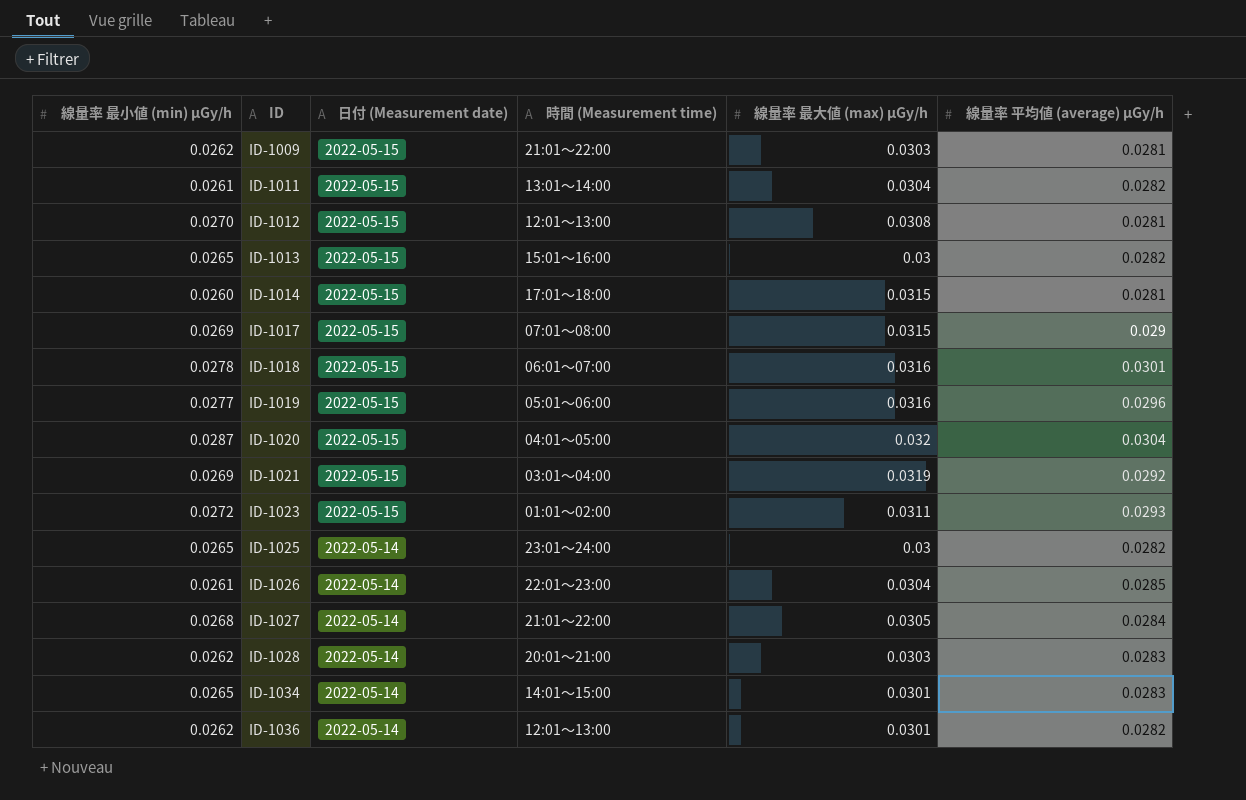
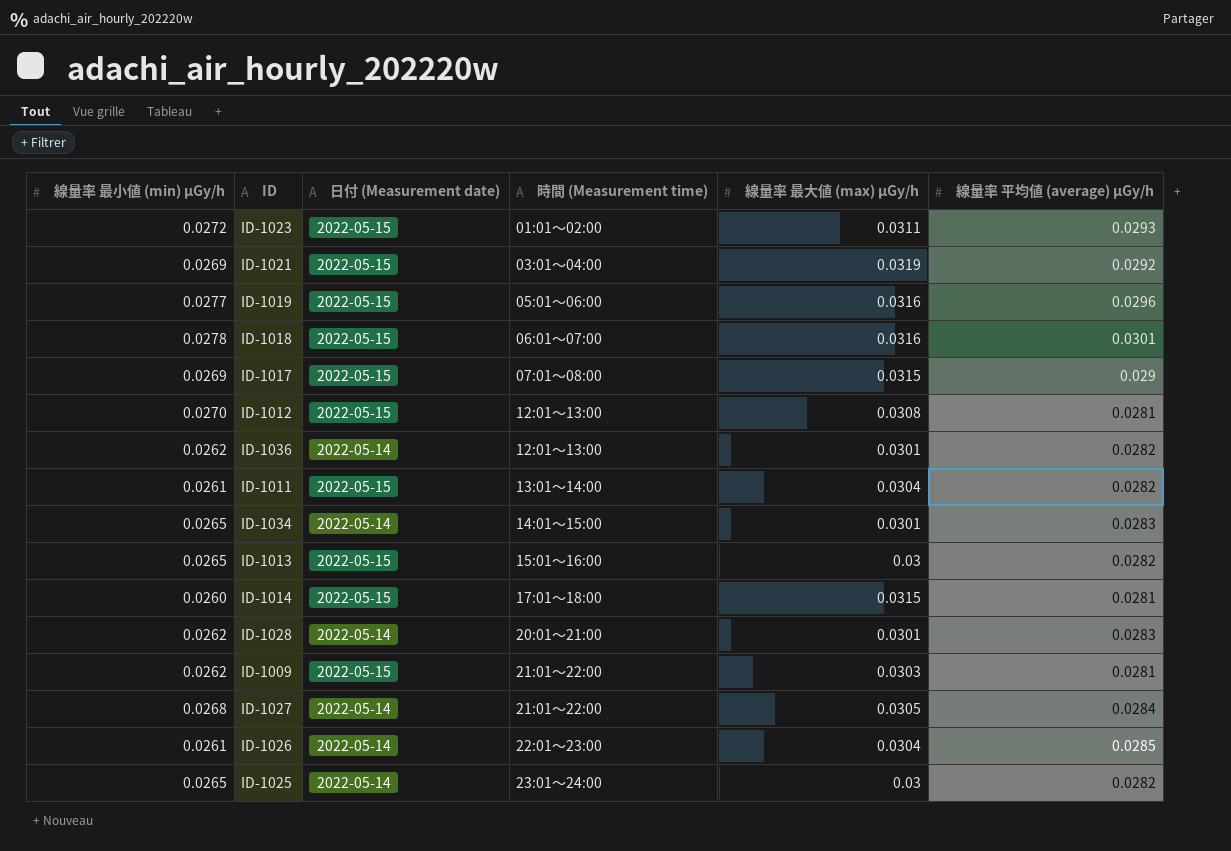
row order: ID ascending -> 時間 (Measurement time) ascending
row ID-1020: 0.0287 | 2022-05-15 | 04:01～05:00 | 0.032 | 0.0304 -> none
ID-1028 | 線量率 最大値 (max) μGy/h: 0.0303 -> 0.0301

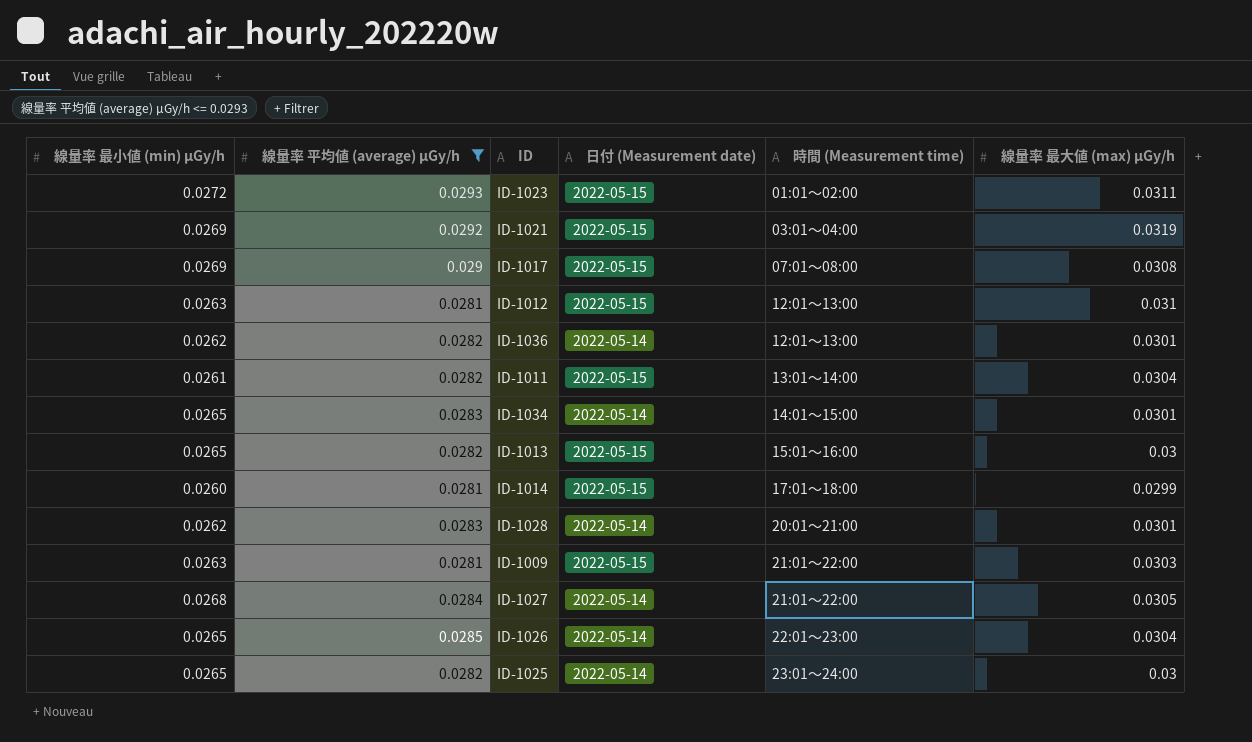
filter: none -> 線量率 平均値 (average) μGy/h <= 0.0293
column 線量率 平均値 (average) μGy/h | position: 6 -> 2
ID-1017 | 線量率 最大値 (max) μGy/h: 0.0315 -> 0.0308
ID-1012 | 線量率 最小値 (min) μGy/h: 0.0270 -> 0.0263
ID-1012 | 線量率 最大値 (max) μGy/h: 0.0308 -> 0.031
ID-1014 | 線量率 最大値 (max) μGy/h: 0.0315 -> 0.0299
ID-1009 | 線量率 最小値 (min) μGy/h: 0.0262 -> 0.0263
ID-1026 | 線量率 最小値 (min) μGy/h: 0.0261 -> 0.0265

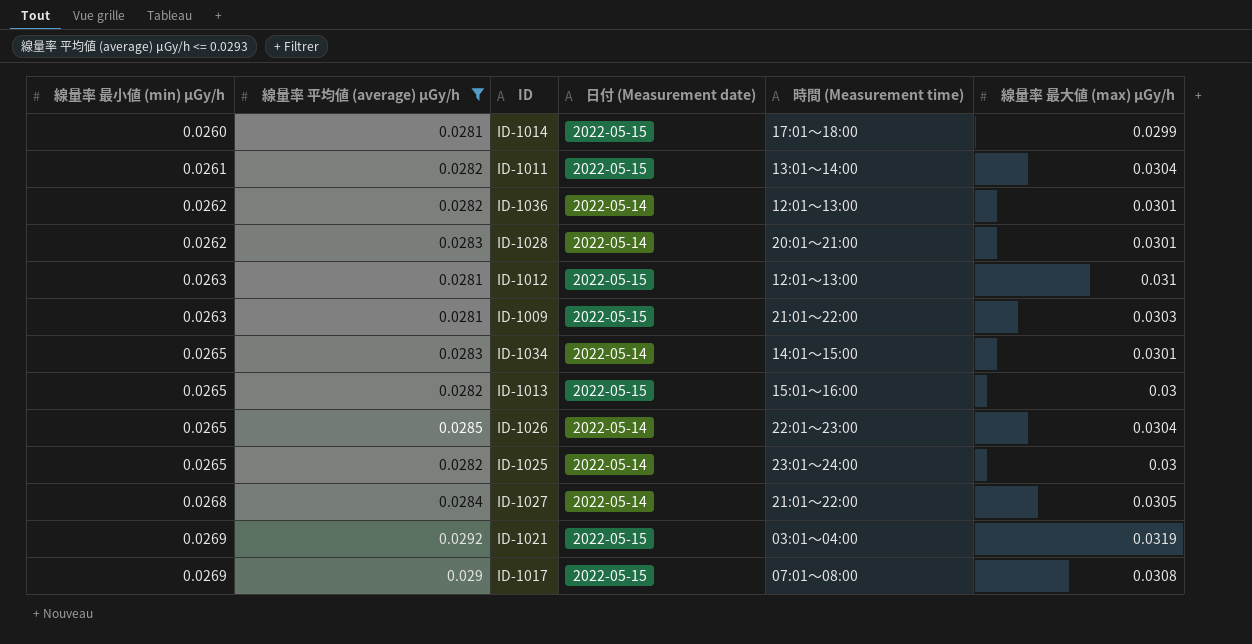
row order: 時間 (Measurement time) ascending -> 線量率 最小値 (min) μGy/h ascending
row ID-1023: 0.0272 | 0.0293 | 2022-05-15 | 01:01～02:00 | 0.0311 -> none

